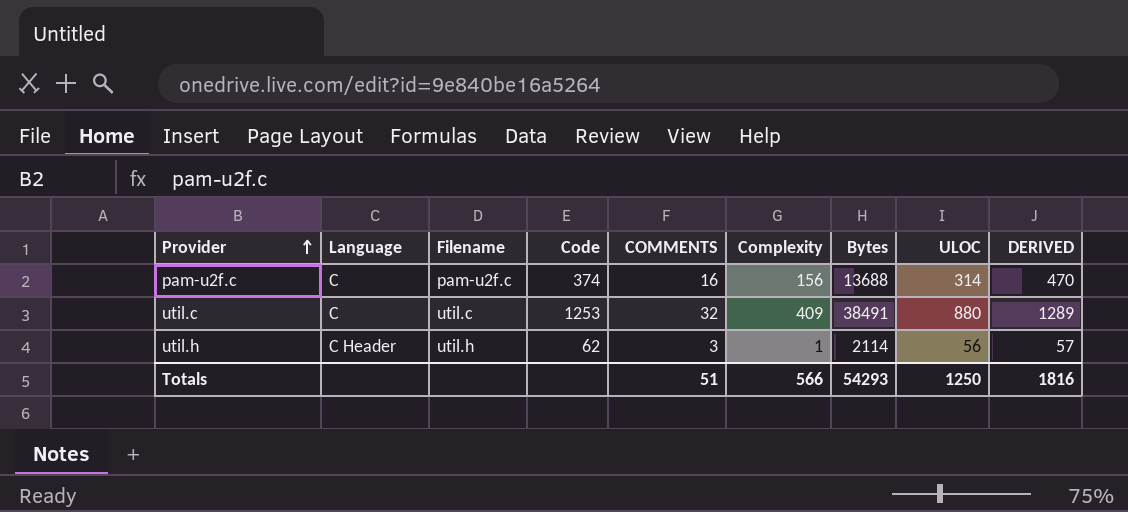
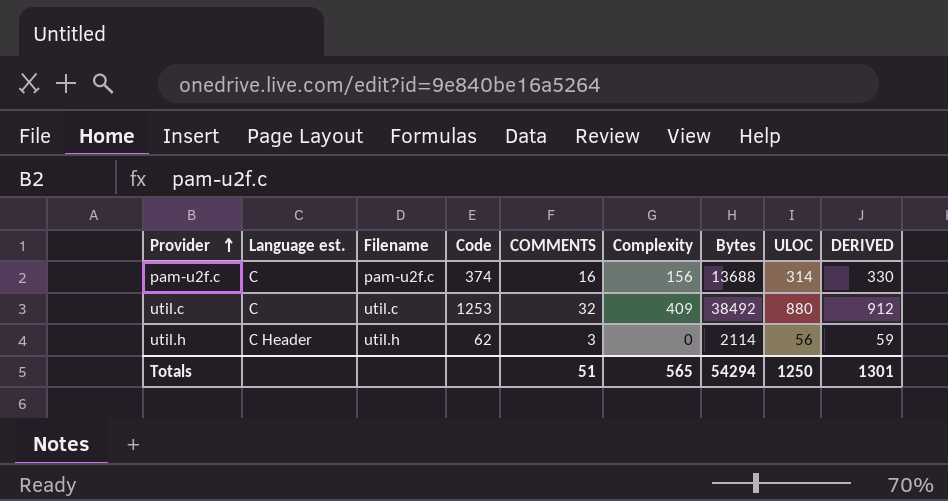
column name: Language -> Language est.
column DERIVED | formula: [Complexity] + [ULOC] -> [COMMENTS] + [ULOC]
util.c | Bytes: 38491 -> 38492
util.h | Complexity: 1 -> 0
Totals | Complexity: 566 -> 565
Totals | Bytes: 54293 -> 54294
Totals | DERIVED: 1816 -> 1301

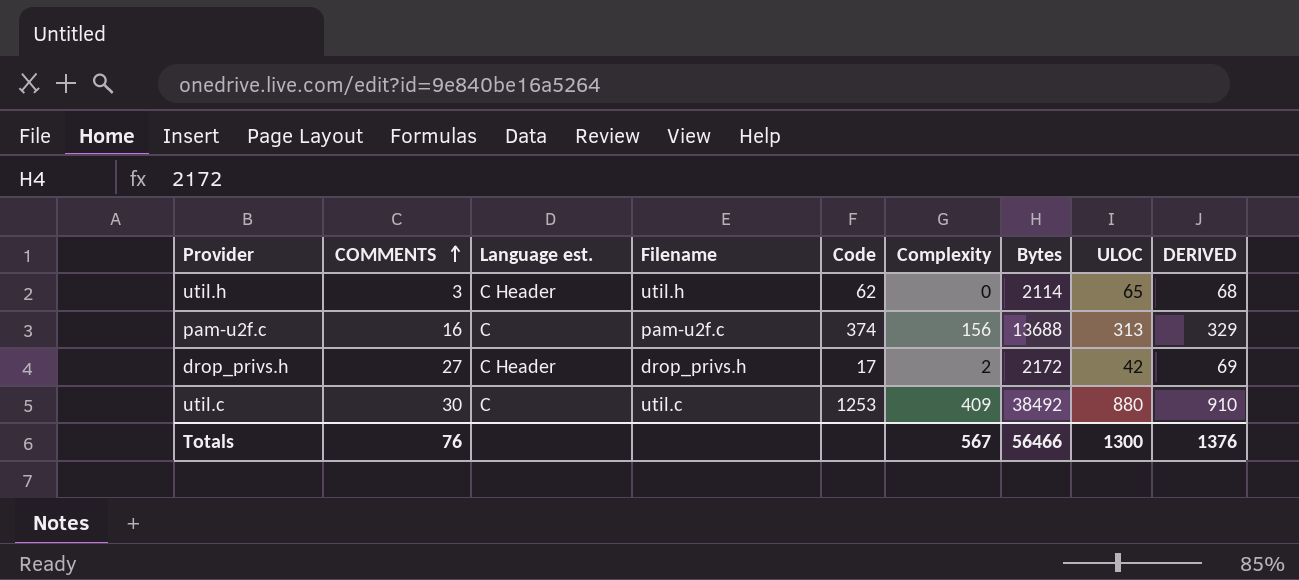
row order: Provider ascending -> COMMENTS ascending
column COMMENTS | position: 5 -> 2
util.h | ULOC: 56 -> 65
util.h | DERIVED: 59 -> 68
pam-u2f.c | ULOC: 314 -> 313
pam-u2f.c | DERIVED: 330 -> 329
row drop_privs.h: none -> 27 | C Header | drop_privs.h | 17 | 2 | 2172 | 42 | 69
util.c | COMMENTS: 32 -> 30
util.c | DERIVED: 912 -> 910
Totals | COMMENTS: 51 -> 76
Totals | Complexity: 565 -> 567
Totals | Bytes: 54294 -> 56466
Totals | ULOC: 1250 -> 1300
Totals | DERIVED: 1301 -> 1376

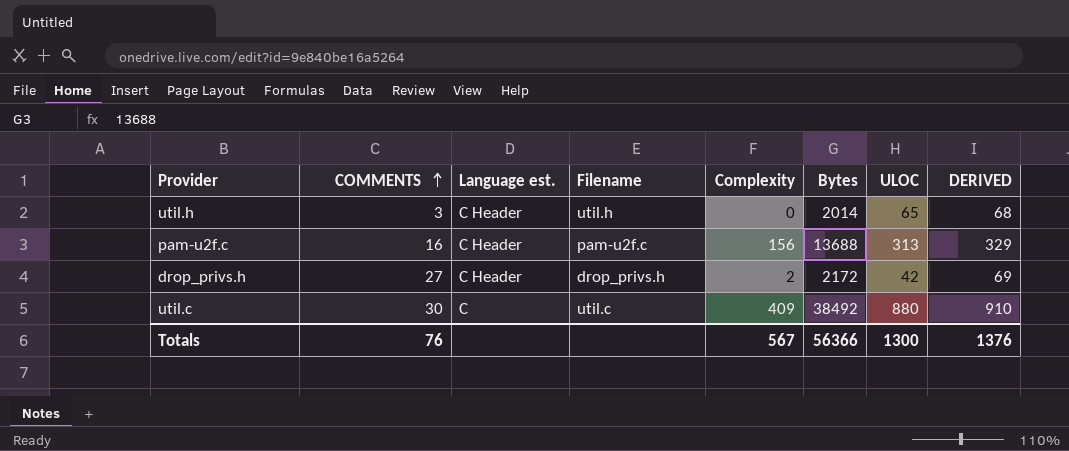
column Code | position: 5 -> none
util.h | Bytes: 2114 -> 2014
pam-u2f.c | Language est.: C -> C Header
Totals | Bytes: 56466 -> 56366

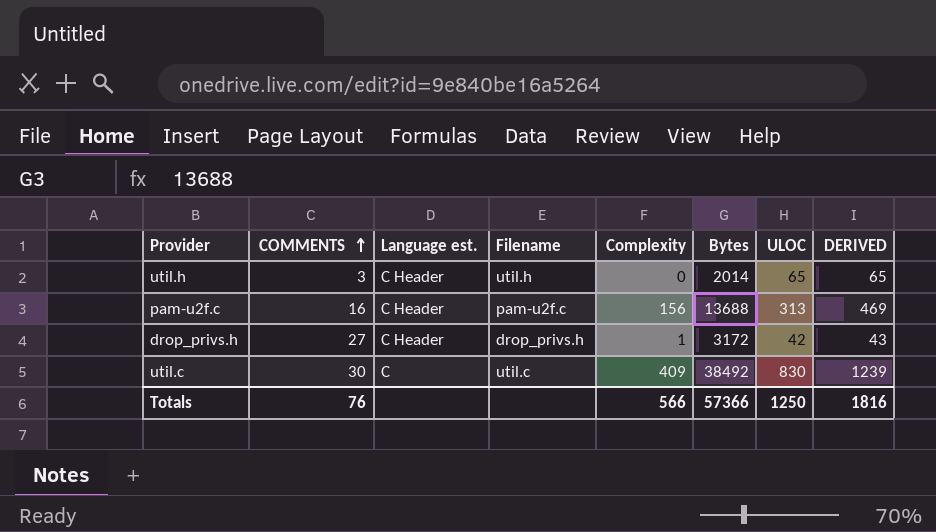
column DERIVED | formula: [COMMENTS] + [ULOC] -> [Complexity] + [ULOC]
drop_privs.h | Complexity: 2 -> 1
drop_privs.h | Bytes: 2172 -> 3172
util.c | ULOC: 880 -> 830
Totals | Complexity: 567 -> 566
Totals | Bytes: 56366 -> 57366
Totals | ULOC: 1300 -> 1250
Totals | DERIVED: 1376 -> 1816

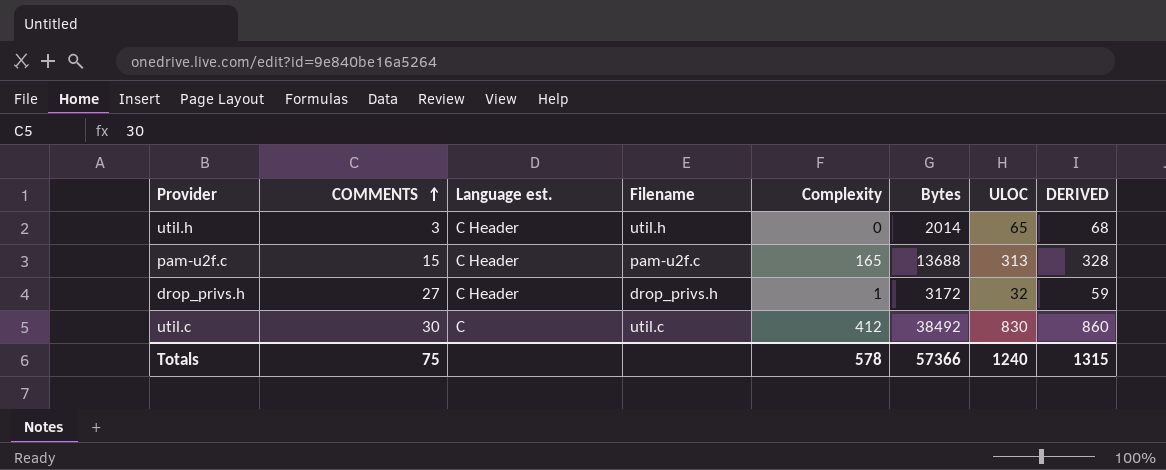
column DERIVED | formula: [Complexity] + [ULOC] -> [COMMENTS] + [ULOC]
pam-u2f.c | COMMENTS: 16 -> 15
pam-u2f.c | Complexity: 156 -> 165
drop_privs.h | ULOC: 42 -> 32
util.c | Complexity: 409 -> 412
Totals | COMMENTS: 76 -> 75
Totals | Complexity: 566 -> 578
Totals | ULOC: 1250 -> 1240
Totals | DERIVED: 1816 -> 1315

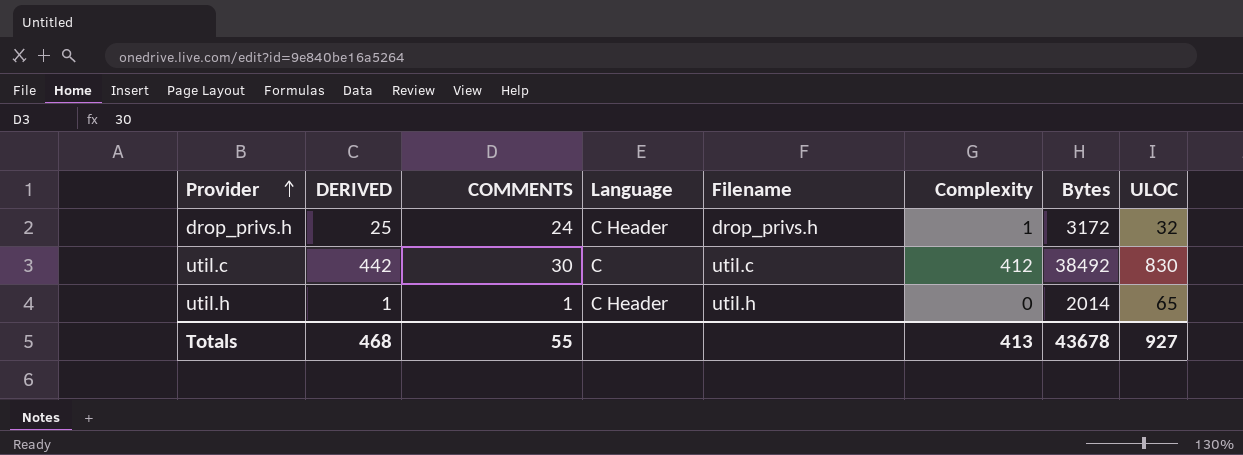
row order: COMMENTS ascending -> Provider ascending
column DERIVED | formula: [COMMENTS] + [ULOC] -> [COMMENTS] + [Complexity]
column DERIVED | position: 8 -> 2
column name: Language est. -> Language
row pam-u2f.c: 15 | C Header | pam-u2f.c | 165 | 13688 | 313 | 328 -> none
drop_privs.h | COMMENTS: 27 -> 24
util.h | COMMENTS: 3 -> 1
Totals | DERIVED: 1315 -> 468
Totals | COMMENTS: 75 -> 55
Totals | Complexity: 578 -> 413
Totals | Bytes: 57366 -> 43678
Totals | ULOC: 1240 -> 927

